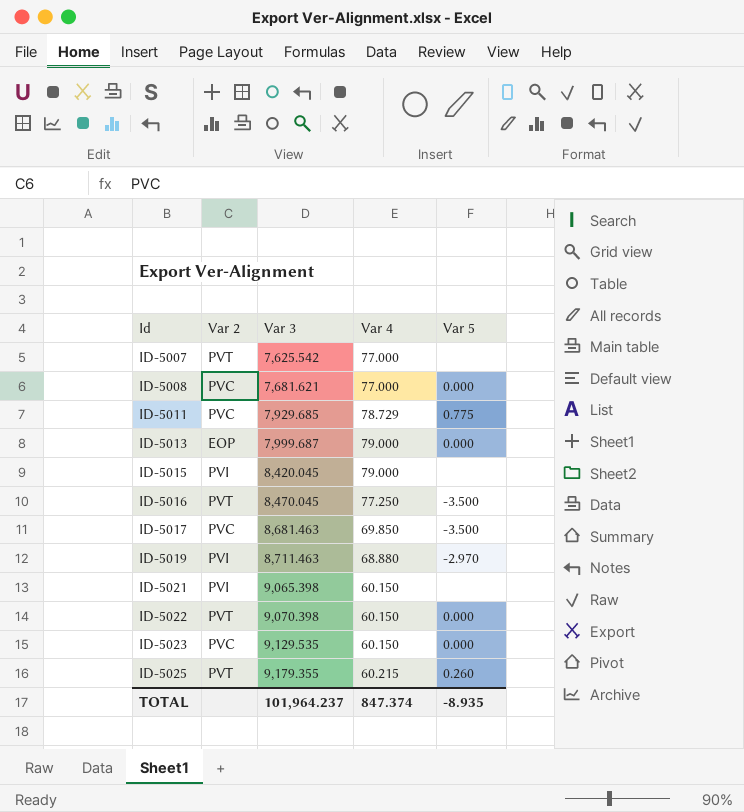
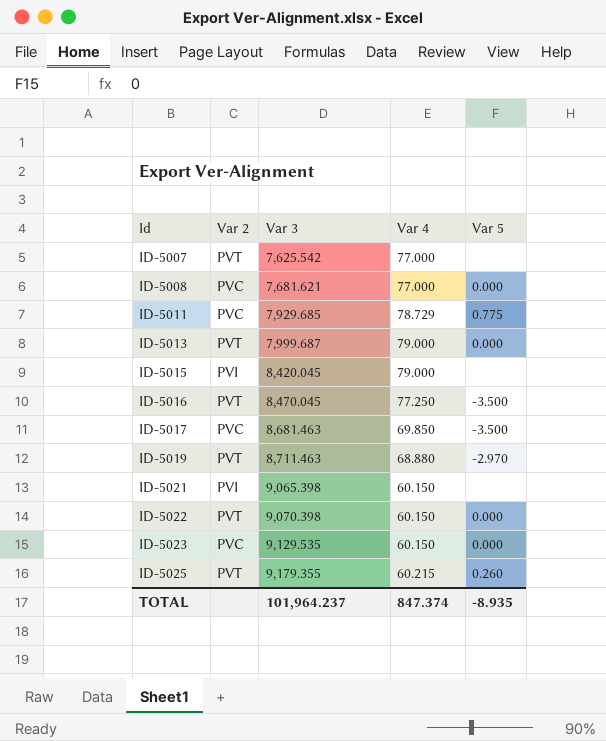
ID-5013 | Var 2: EOP -> PVT
ID-5019 | Var 2: PVI -> PVT

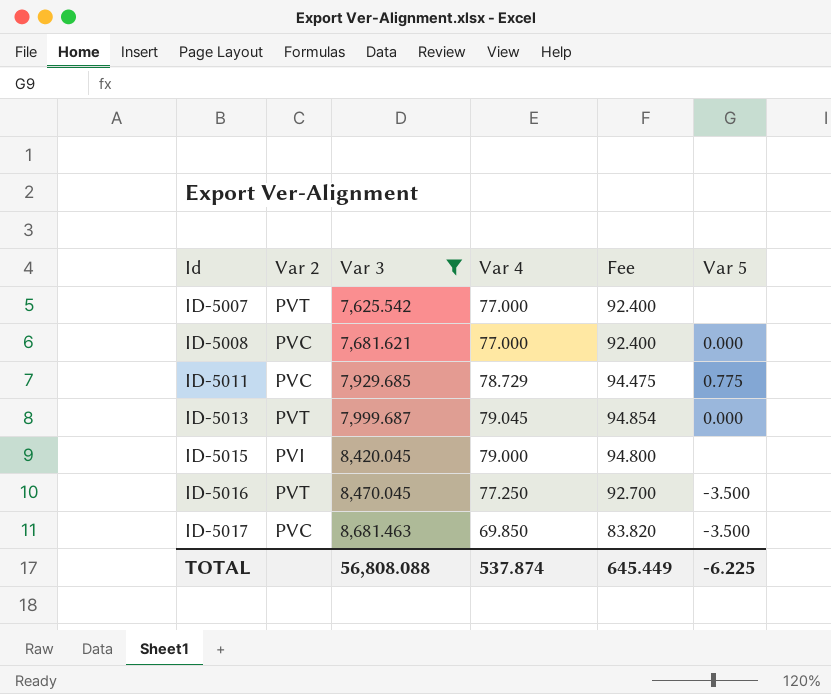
filter: none -> Var 3 <= 8,681.463
column Fee | formula: none -> [Var 4] * 1.2
ID-5013 | Var 4: 79.000 -> 79.045
TOTAL | Var 3: 101,964.237 -> 56,808.088
TOTAL | Var 4: 847.374 -> 537.874
TOTAL | Var 5: -8.935 -> -6.225

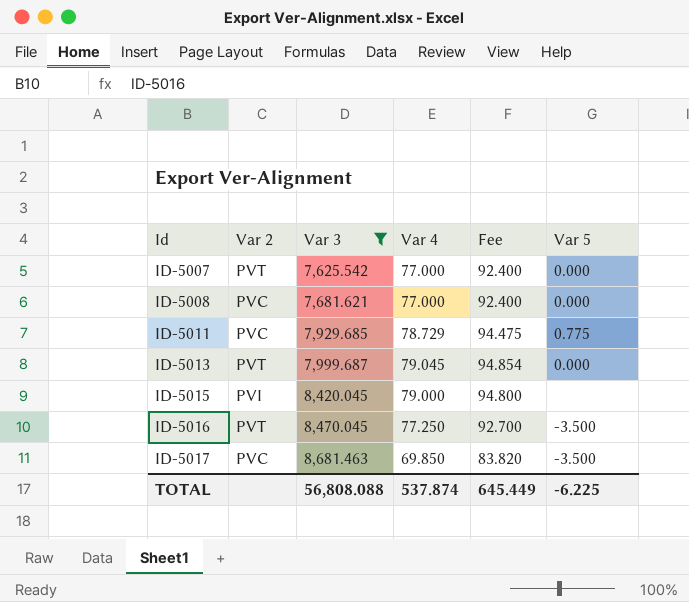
ID-5007 | Var 5: none -> 0.000

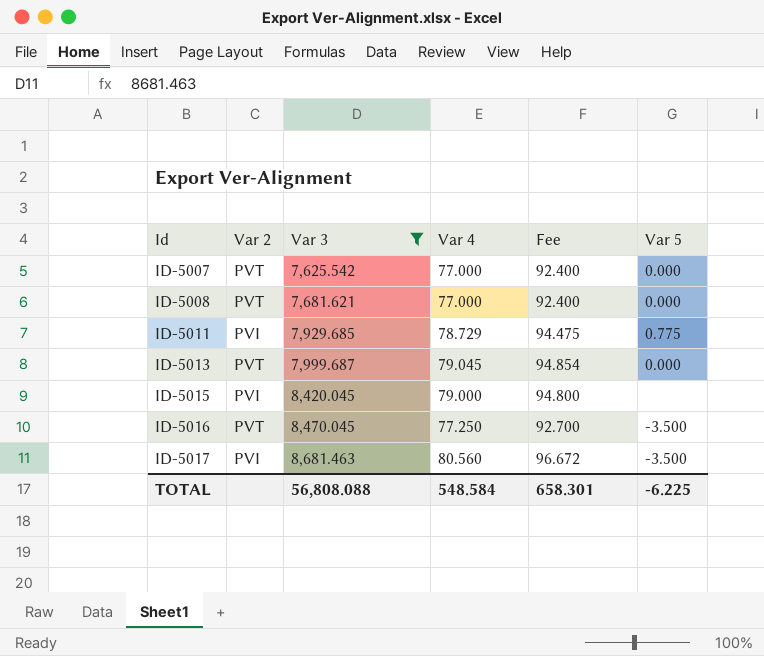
ID-5008 | Var 2: PVC -> PVT
ID-5011 | Var 2: PVC -> PVI
ID-5017 | Var 2: PVC -> PVI
ID-5017 | Var 4: 69.850 -> 80.560
ID-5017 | Fee: 83.820 -> 96.672
TOTAL | Var 4: 537.874 -> 548.584
TOTAL | Fee: 645.449 -> 658.301

